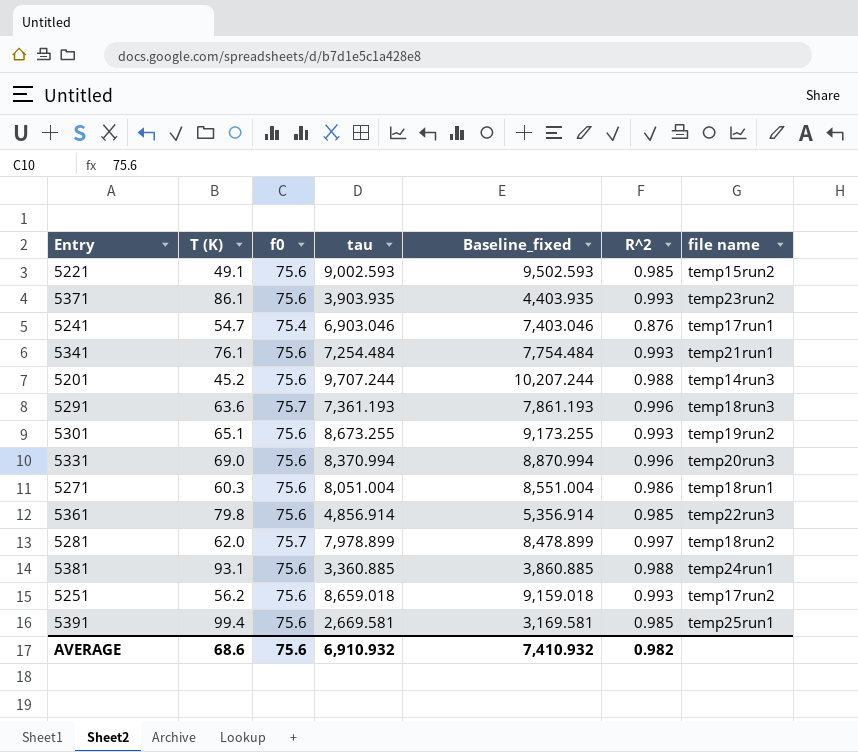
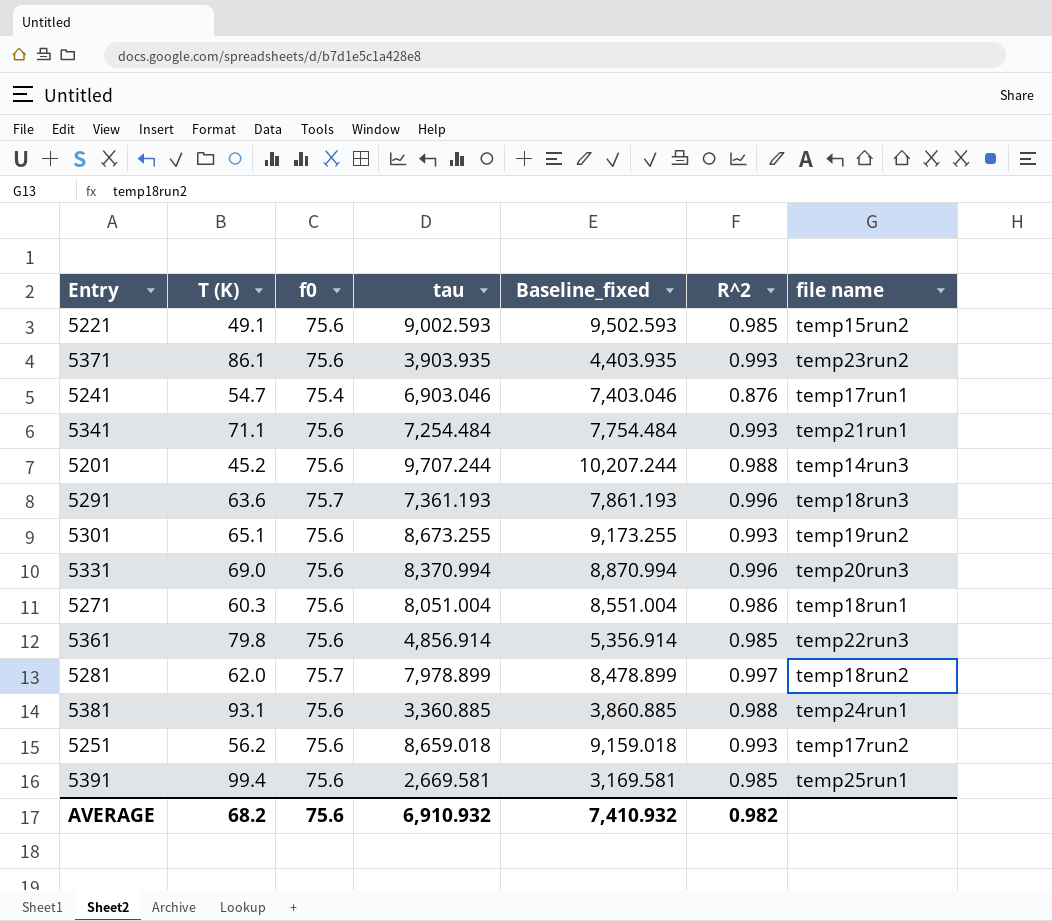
5341 | T (K): 76.1 -> 71.1
AVERAGE | T (K): 68.6 -> 68.2

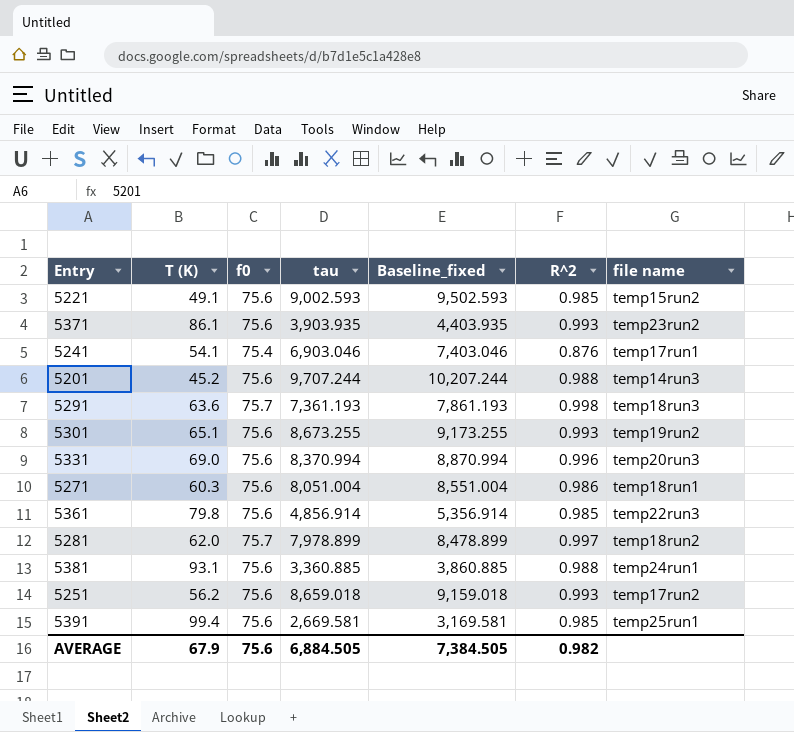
row 5341: 71.1 | 75.6 | 7,254.484 | 7,754.484 | 0.993 | temp21run1 -> none
5241 | T (K): 54.7 -> 54.1
5291 | R^2: 0.996 -> 0.998
AVERAGE | T (K): 68.2 -> 67.9
AVERAGE | tau: 6,910.932 -> 6,884.505
AVERAGE | Baseline_fixed: 7,410.932 -> 7,384.505

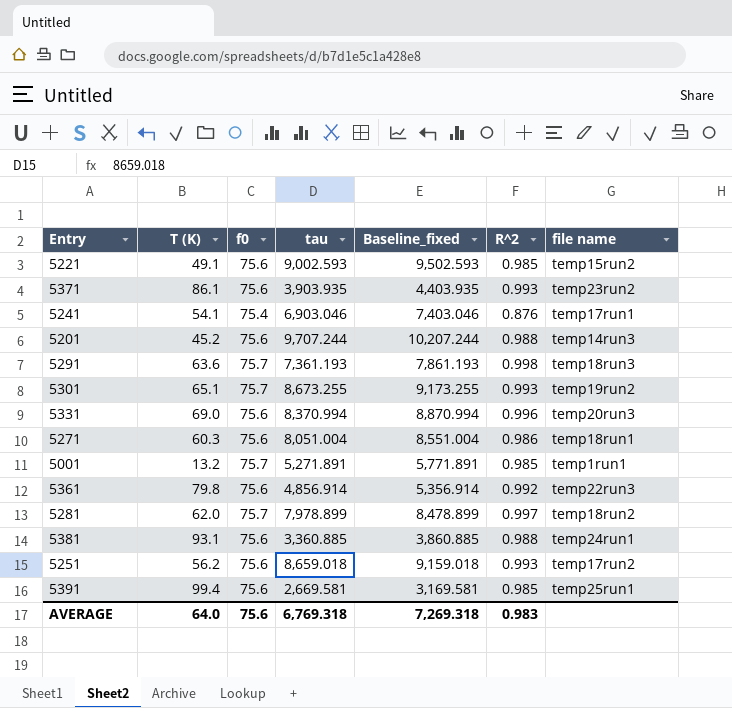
5301 | f0: 75.6 -> 75.7
row 5001: none -> 13.2 | 75.7 | 5,271.891 | 5,771.891 | 0.985 | temp1run1
5361 | R^2: 0.985 -> 0.992
AVERAGE | T (K): 67.9 -> 64.0
AVERAGE | tau: 6,884.505 -> 6,769.318
AVERAGE | Baseline_fixed: 7,384.505 -> 7,269.318
AVERAGE | R^2: 0.982 -> 0.983

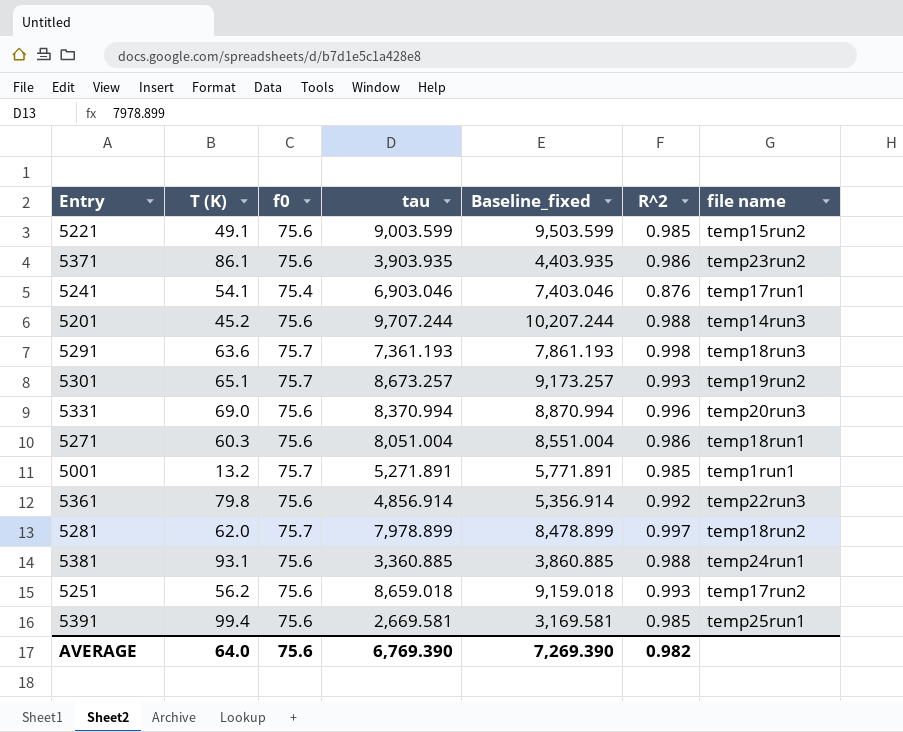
5221 | tau: 9,002.593 -> 9,003.599
5221 | Baseline_fixed: 9,502.593 -> 9,503.599
5371 | R^2: 0.993 -> 0.986
5301 | tau: 8,673.255 -> 8,673.257
5301 | Baseline_fixed: 9,173.255 -> 9,173.257
AVERAGE | tau: 6,769.318 -> 6,769.390
AVERAGE | Baseline_fixed: 7,269.318 -> 7,269.390
AVERAGE | R^2: 0.983 -> 0.982

